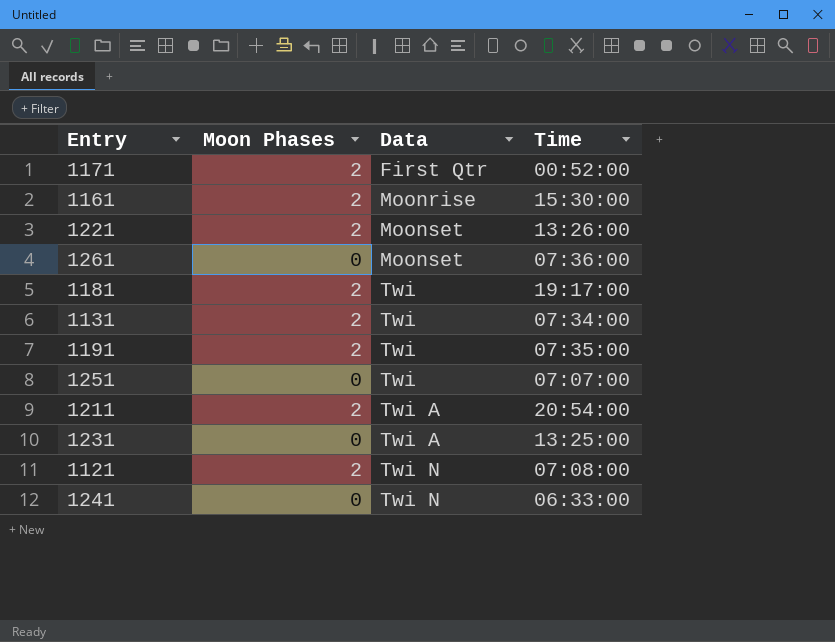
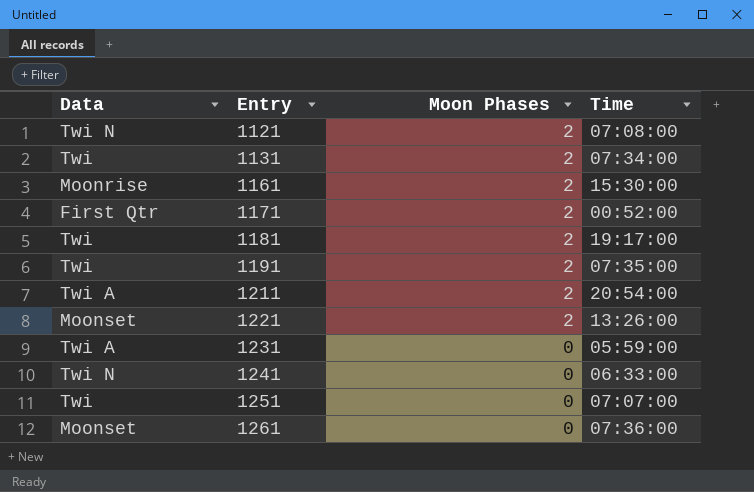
row order: Data ascending -> Entry ascending
column Data | position: 3 -> 1
1231 | Time: 13:25:00 -> 05:59:00

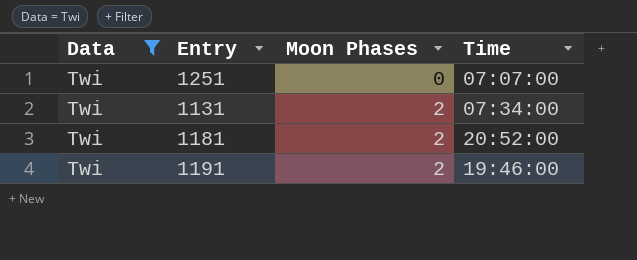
filter: none -> Data = Twi
row order: Entry ascending -> Moon Phases ascending
1181 | Time: 19:17:00 -> 20:52:00
1191 | Time: 07:35:00 -> 19:46:00

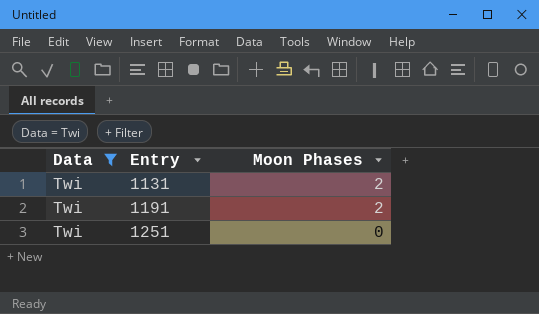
row order: Moon Phases ascending -> Entry ascending
column Time | position: 4 -> none
row 1181: Twi | 2 | 20:52:00 -> none

